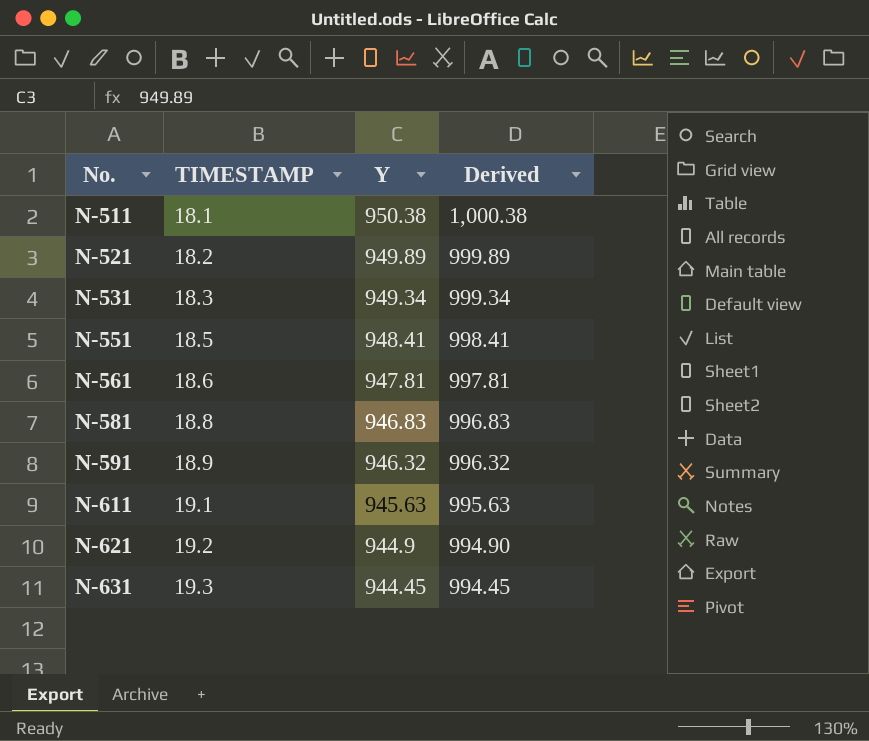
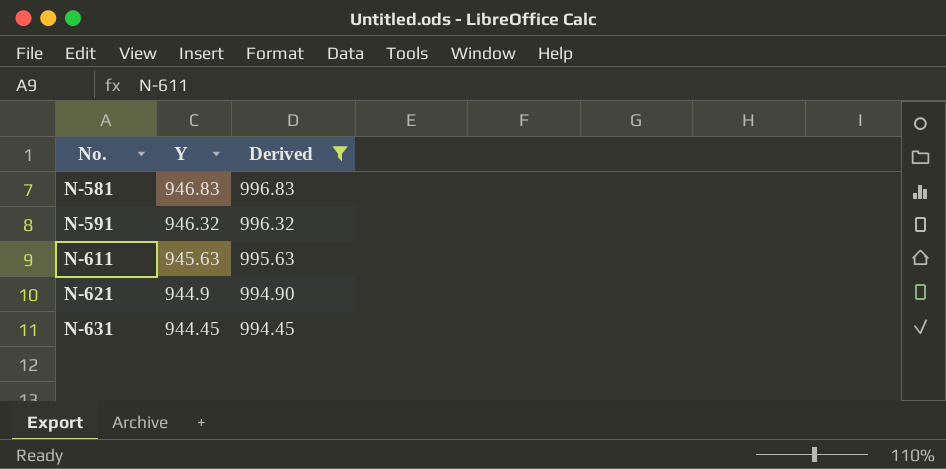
filter: none -> Derived <= 996.83
column TIMESTAMP | position: 2 -> none

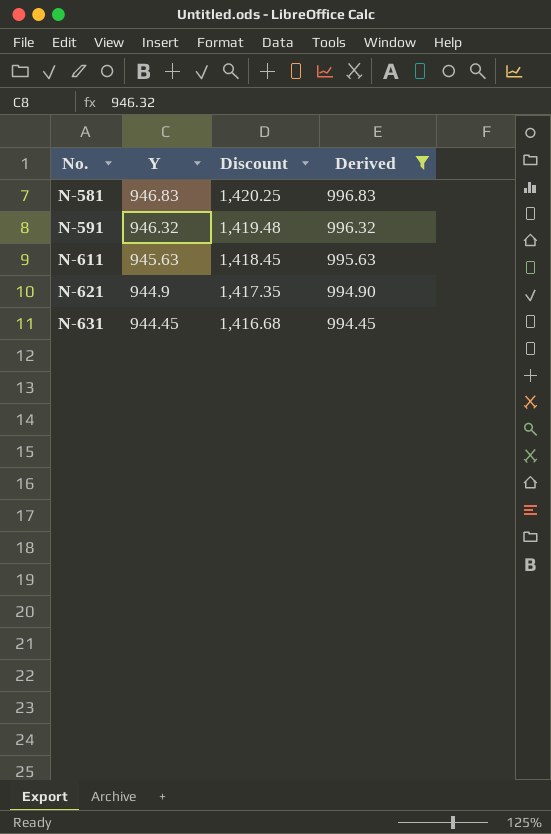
column Discount | formula: none -> [Y] * 1.5

